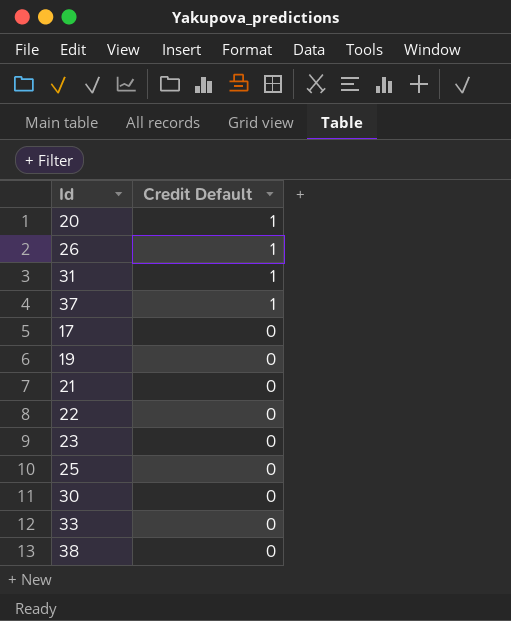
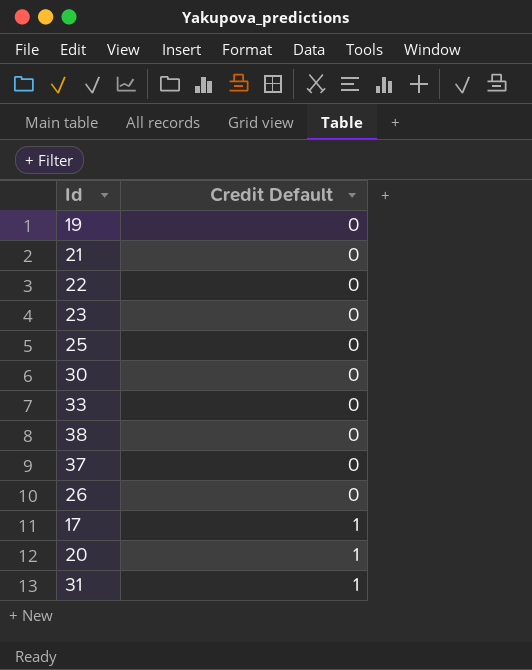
row order: Credit Default descending -> Credit Default ascending
37 | Credit Default: 1 -> 0
26 | Credit Default: 1 -> 0
17 | Credit Default: 0 -> 1

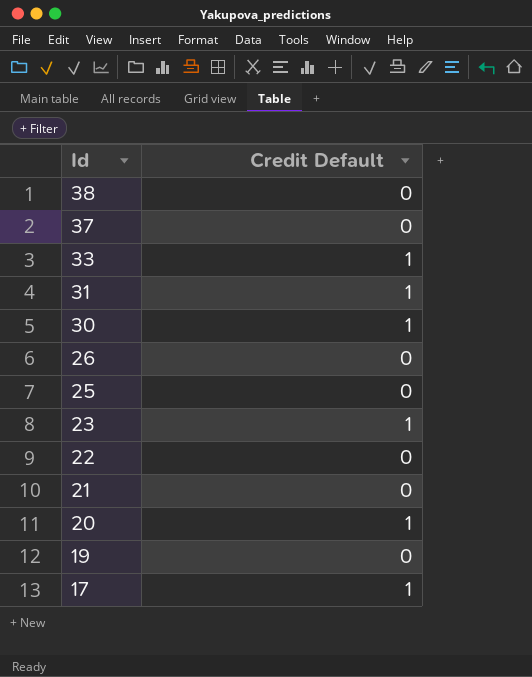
row order: Credit Default ascending -> Id descending
33 | Credit Default: 0 -> 1
30 | Credit Default: 0 -> 1
23 | Credit Default: 0 -> 1

